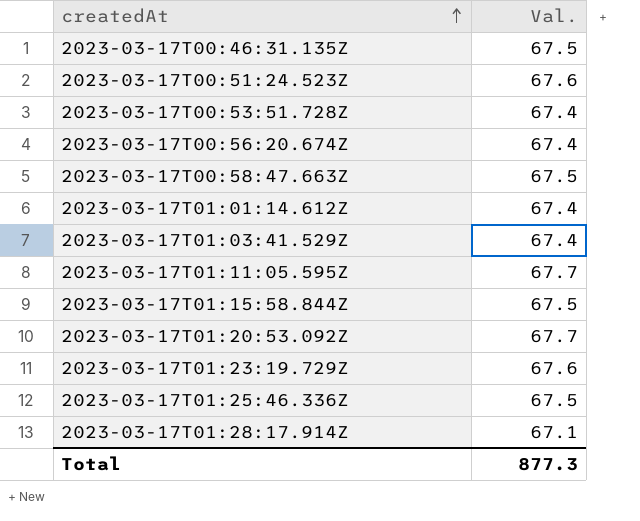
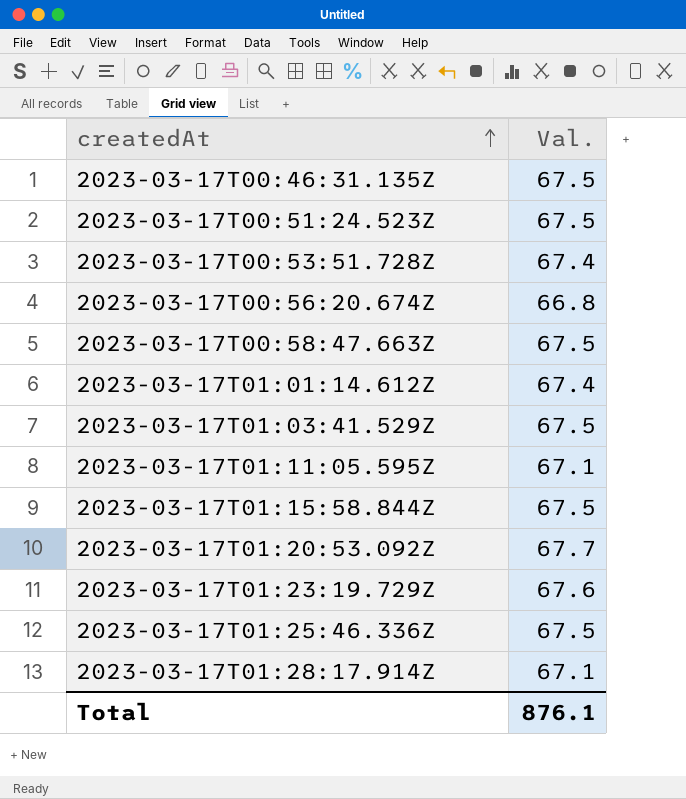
2023-03-17T00:51:24.523Z | Val.: 67.6 -> 67.5
2023-03-17T00:56:20.674Z | Val.: 67.4 -> 66.8
2023-03-17T01:03:41.529Z | Val.: 67.4 -> 67.5
2023-03-17T01:11:05.595Z | Val.: 67.7 -> 67.1
Total | Val.: 877.3 -> 876.1

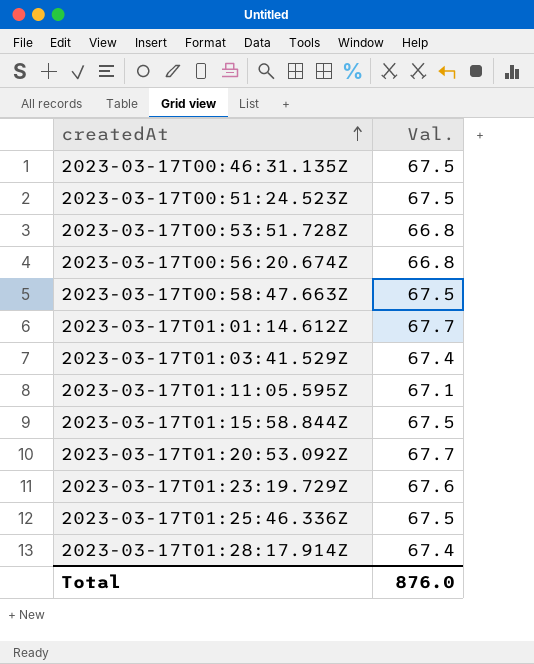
2023-03-17T00:53:51.728Z | Val.: 67.4 -> 66.8
2023-03-17T01:01:14.612Z | Val.: 67.4 -> 67.7
2023-03-17T01:03:41.529Z | Val.: 67.5 -> 67.4
2023-03-17T01:28:17.914Z | Val.: 67.1 -> 67.4
Total | Val.: 876.1 -> 876.0

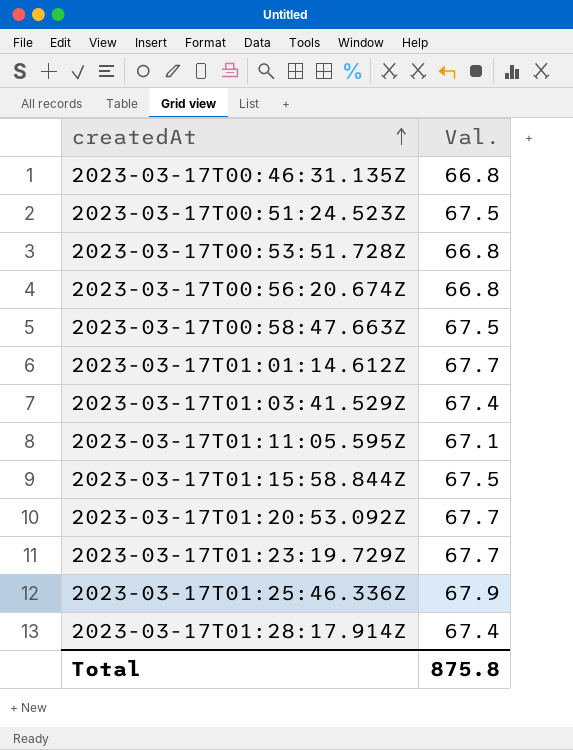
2023-03-17T00:46:31.135Z | Val.: 67.5 -> 66.8
2023-03-17T01:23:19.729Z | Val.: 67.6 -> 67.7
2023-03-17T01:25:46.336Z | Val.: 67.5 -> 67.9
Total | Val.: 876.0 -> 875.8

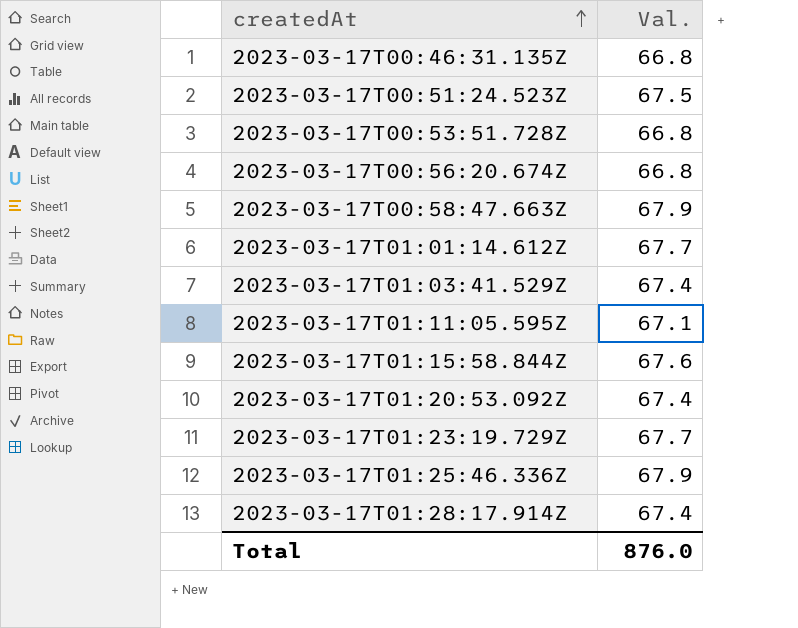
2023-03-17T00:58:47.663Z | Val.: 67.5 -> 67.9
2023-03-17T01:15:58.844Z | Val.: 67.5 -> 67.6
2023-03-17T01:20:53.092Z | Val.: 67.7 -> 67.4
Total | Val.: 875.8 -> 876.0

